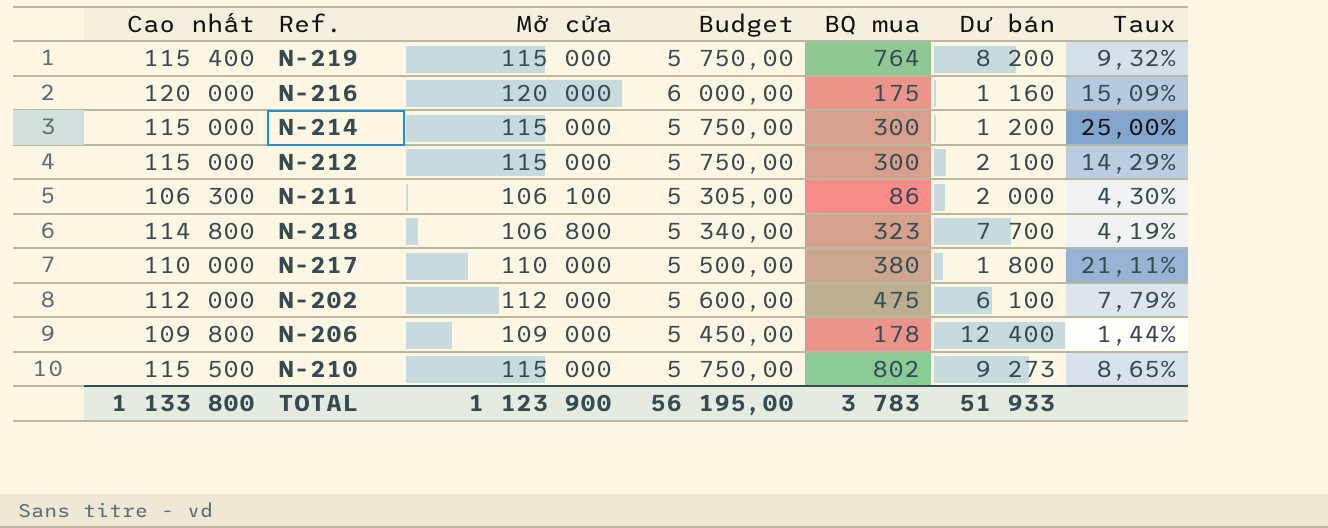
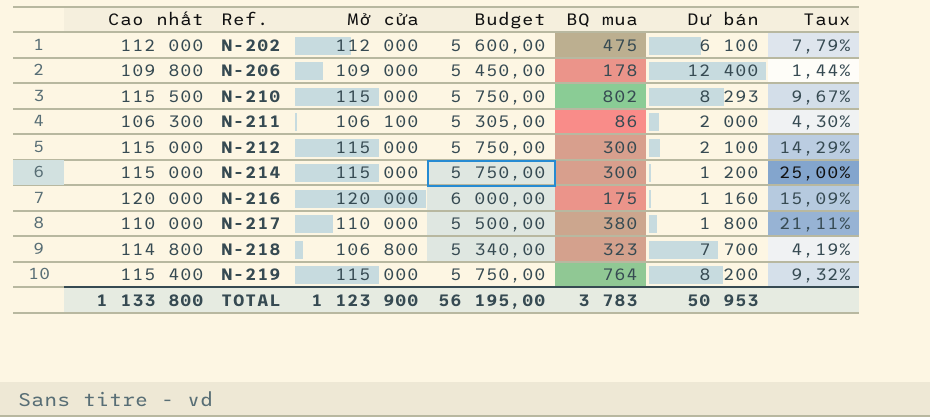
row order: none -> Ref. ascending
N-210 | Dư bán: 9 273 -> 8 293
N-210 | Taux: 8,65% -> 9,67%
TOTAL | Dư bán: 51 933 -> 50 953

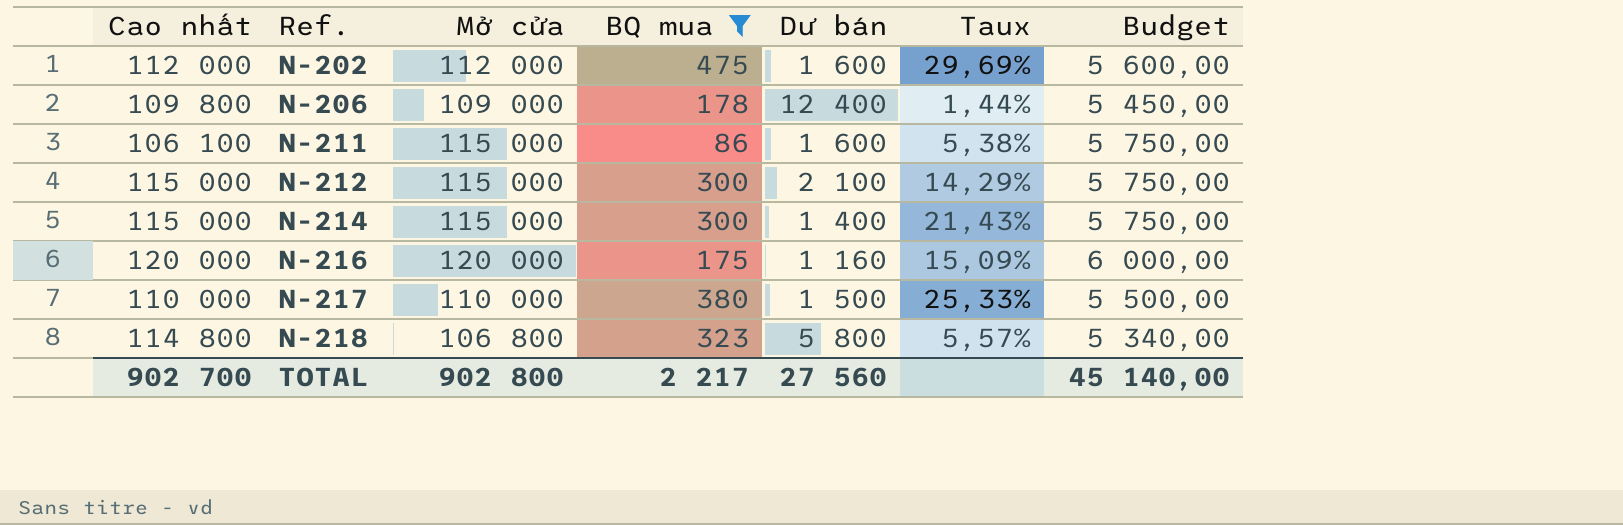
filter: none -> BQ mua <= 475
column Budget | position: 4 -> 7
N-202 | Dư bán: 6 100 -> 1 600
N-202 | Taux: 7,79% -> 29,69%
N-211 | Cao nhất: 106 300 -> 106 100
N-211 | Mở cửa: 106 100 -> 115 000
N-211 | Dư bán: 2 000 -> 1 600
N-211 | Taux: 4,30% -> 5,38%
N-211 | Budget: 5 305,00 -> 5 750,00
N-214 | Dư bán: 1 200 -> 1 400
N-214 | Taux: 25,00% -> 21,43%
N-217 | Dư bán: 1 800 -> 1 500
N-217 | Taux: 21,11% -> 25,33%
N-218 | Dư bán: 7 700 -> 5 800
N-218 | Taux: 4,19% -> 5,57%
TOTAL | Cao nhất: 1 133 800 -> 902 700
TOTAL | Mở cửa: 1 123 900 -> 902 800
TOTAL | BQ mua: 3 783 -> 2 217
TOTAL | Dư bán: 50 953 -> 27 560
TOTAL | Budget: 56 195,00 -> 45 140,00

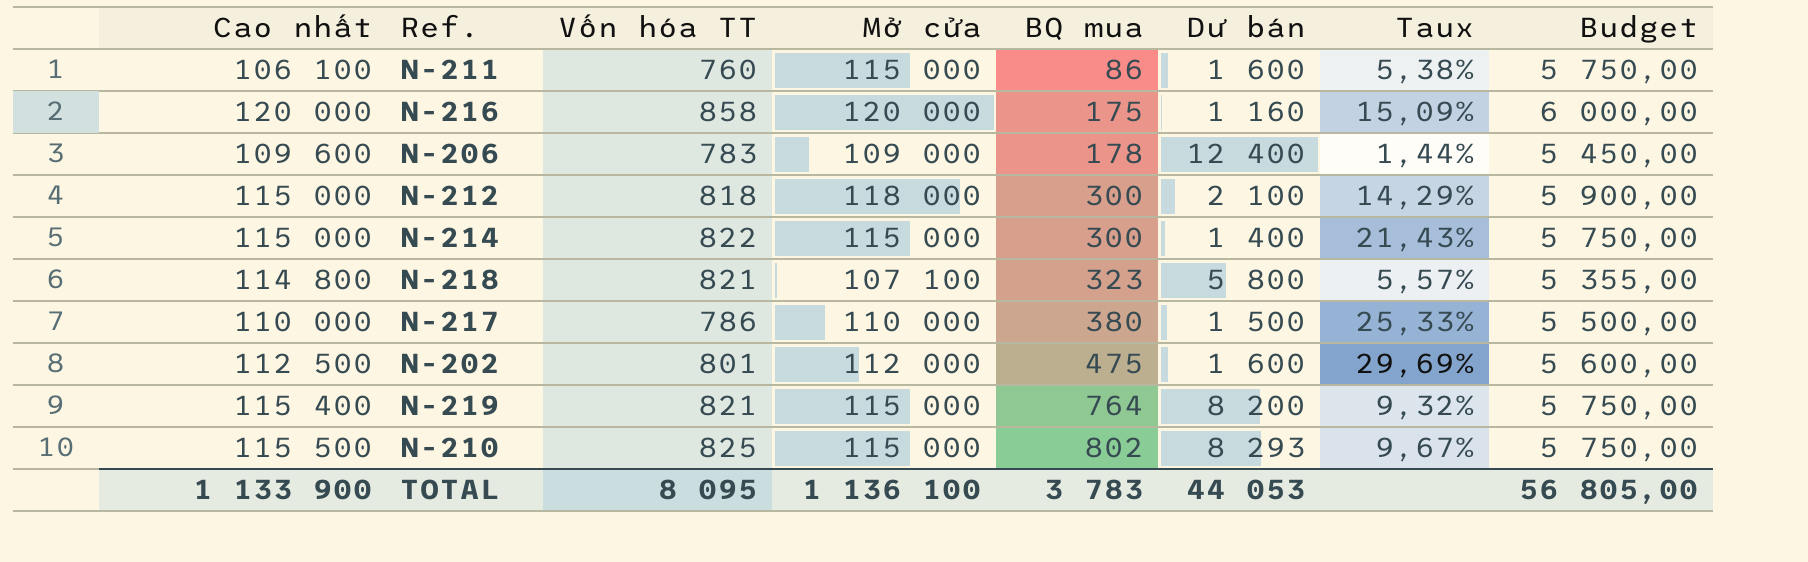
filter: BQ mua <= 475 -> none
row order: Ref. ascending -> BQ mua ascending
column Vốn hóa TT | position: none -> 3
N-206 | Cao nhất: 109 800 -> 109 600
N-212 | Mở cửa: 115 000 -> 118 000
N-212 | Budget: 5 750,00 -> 5 900,00
N-218 | Mở cửa: 106 800 -> 107 100
N-218 | Budget: 5 340,00 -> 5 355,00
N-202 | Cao nhất: 112 000 -> 112 500
TOTAL | Cao nhất: 902 700 -> 1 133 900
TOTAL | Mở cửa: 902 800 -> 1 136 100
TOTAL | BQ mua: 2 217 -> 3 783
TOTAL | Dư bán: 27 560 -> 44 053
TOTAL | Budget: 45 140,00 -> 56 805,00

